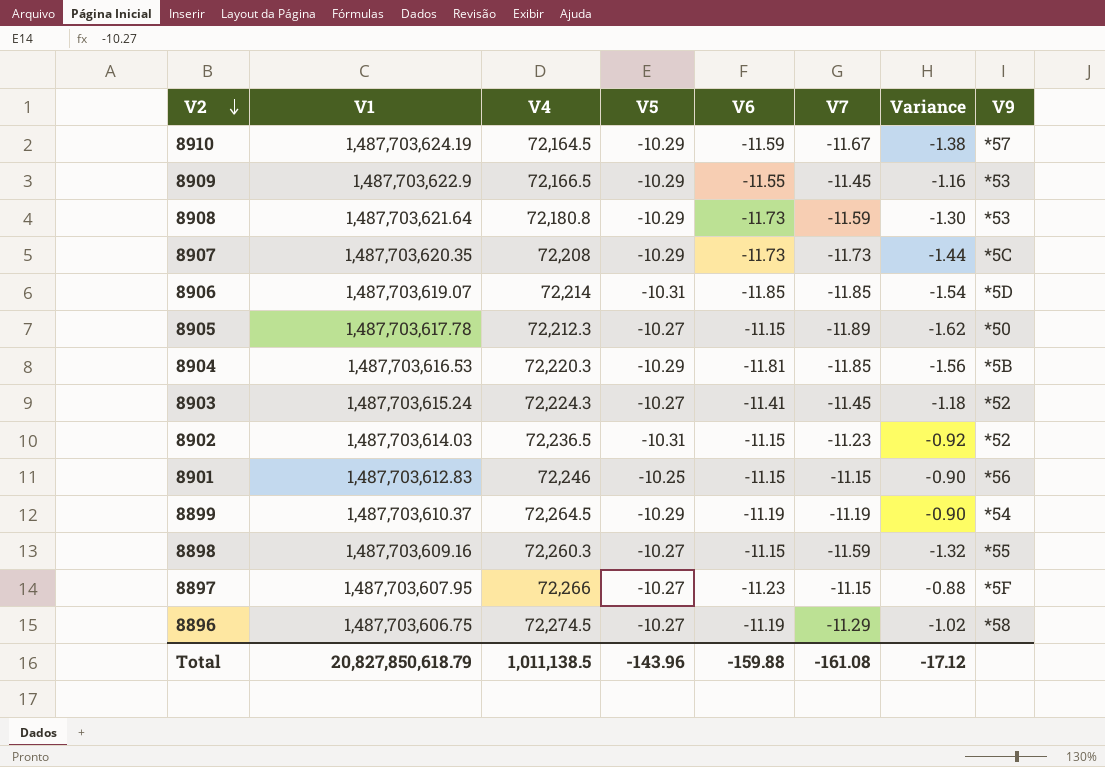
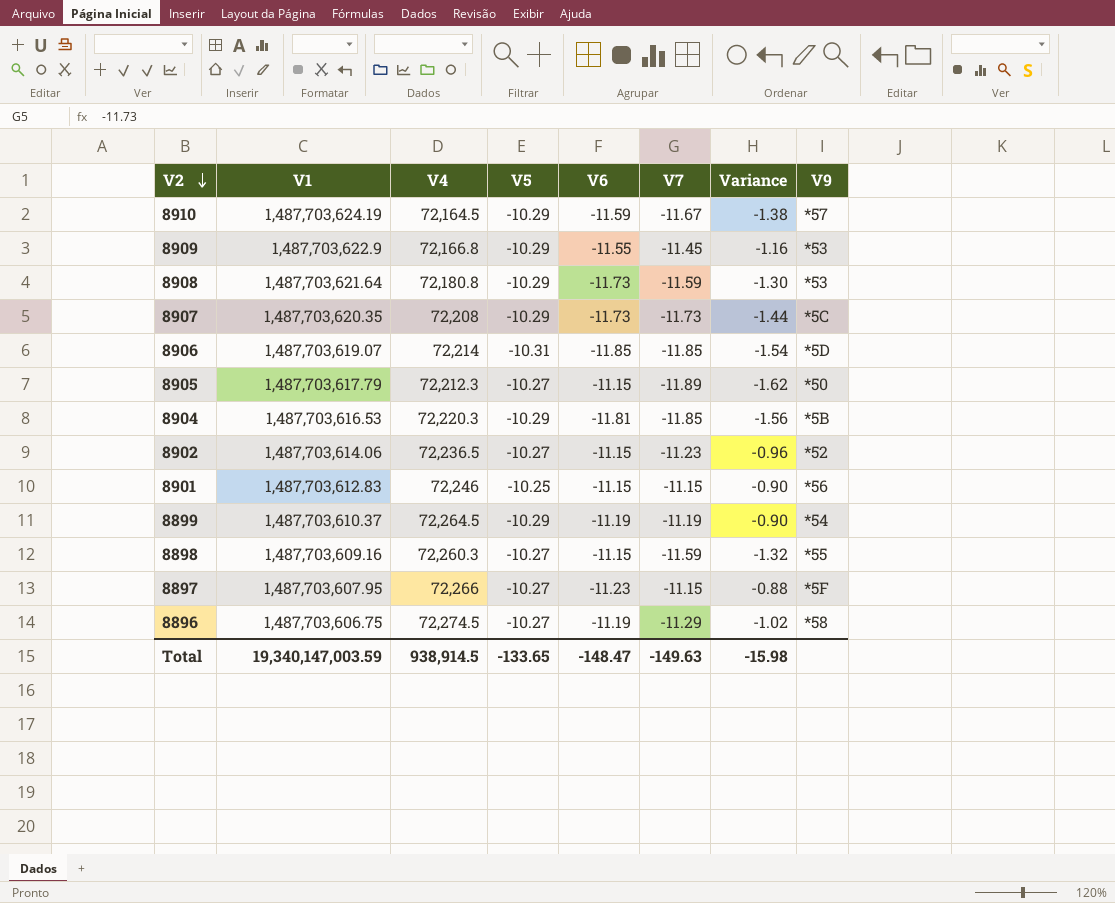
row 8903: 1,487,703,615.24 | 72,224.3 | -10.27 | -11.41 | -11.45 | -1.18 | *52 -> none
8909 | V4: 72,166.5 -> 72,166.8
8905 | V1: 1,487,703,617.78 -> 1,487,703,617.79
8902 | V1: 1,487,703,614.03 -> 1,487,703,614.06
8902 | V5: -10.31 -> -10.27
8902 | Variance: -0.92 -> -0.96
Total | V1: 20,827,850,618.79 -> 19,340,147,003.59
Total | V4: 1,011,138.5 -> 938,914.5
Total | V5: -143.96 -> -133.65
Total | V6: -159.88 -> -148.47
Total | V7: -161.08 -> -149.63
Total | Variance: -17.12 -> -15.98

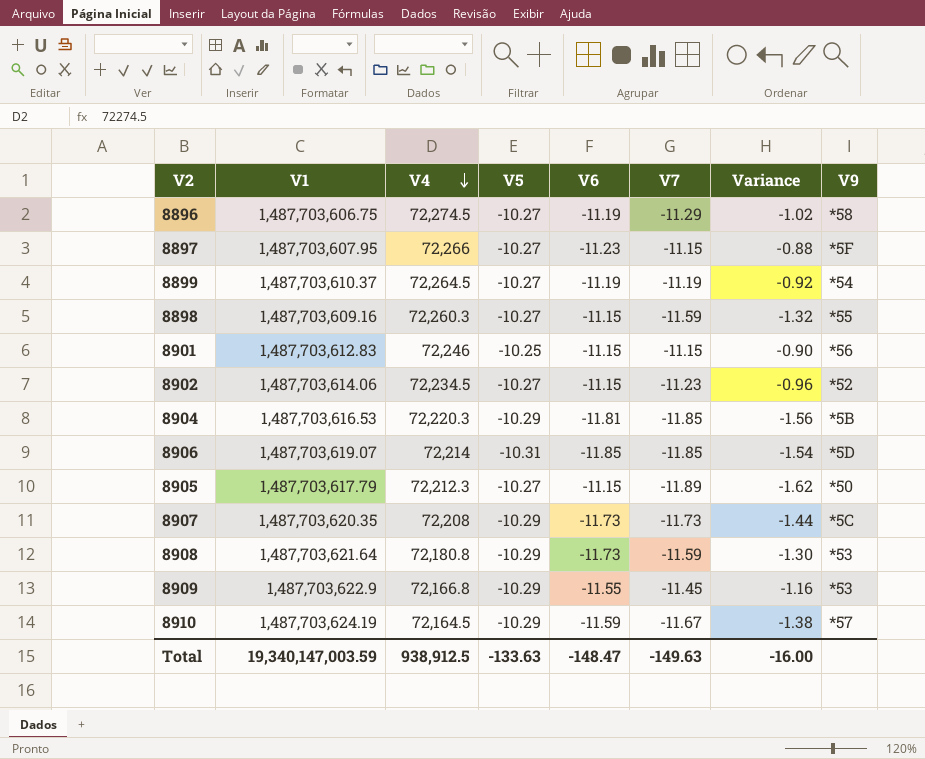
row order: V2 descending -> V4 descending
8899 | V5: -10.29 -> -10.27
8899 | Variance: -0.90 -> -0.92
8902 | V4: 72,236.5 -> 72,234.5
Total | V4: 938,914.5 -> 938,912.5
Total | V5: -133.65 -> -133.63
Total | Variance: -15.98 -> -16.00

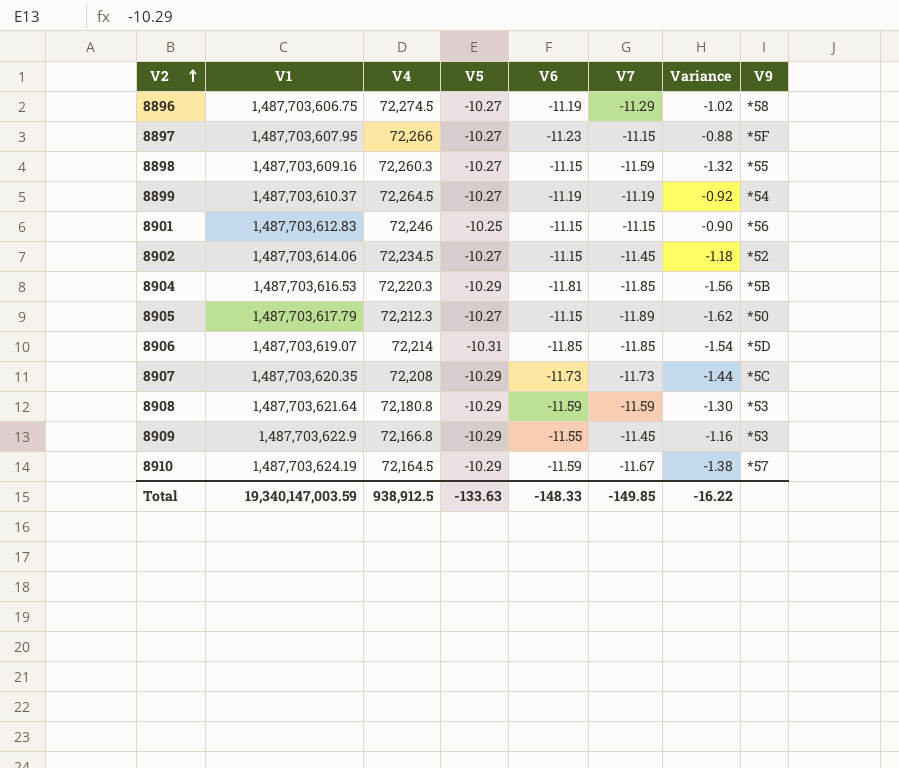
row order: V4 descending -> V2 ascending
8902 | V7: -11.23 -> -11.45
8902 | Variance: -0.96 -> -1.18
8908 | V6: -11.73 -> -11.59
Total | V6: -148.47 -> -148.33
Total | V7: -149.63 -> -149.85
Total | Variance: -16.00 -> -16.22

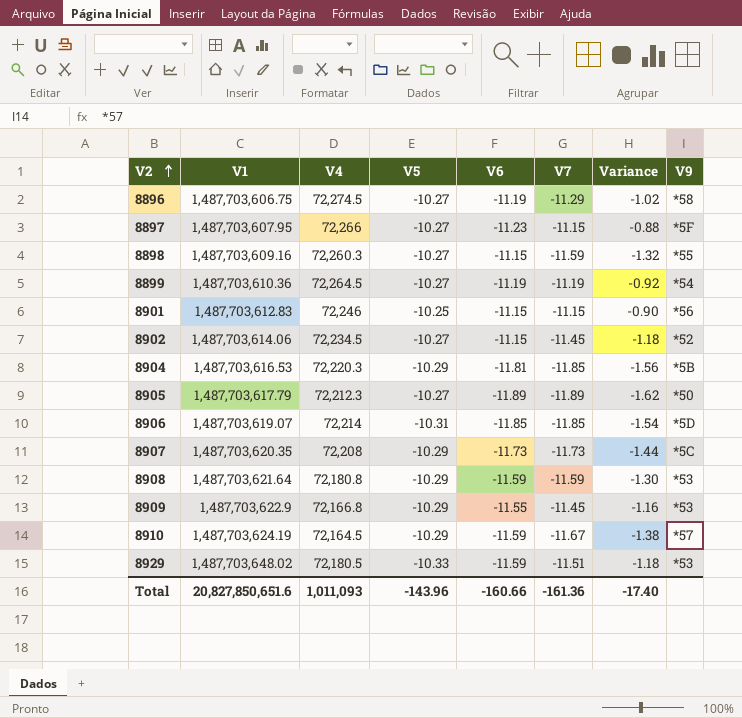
8899 | V1: 1,487,703,610.37 -> 1,487,703,610.36
8905 | V6: -11.15 -> -11.89
row 8929: none -> 1,487,703,648.02 | 72,180.5 | -10.33 | -11.59 | -11.51 | -1.18 | *53
Total | V1: 19,340,147,003.59 -> 20,827,850,651.6
Total | V4: 938,912.5 -> 1,011,093
Total | V5: -133.63 -> -143.96
Total | V6: -148.33 -> -160.66
Total | V7: -149.85 -> -161.36
Total | Variance: -16.22 -> -17.40

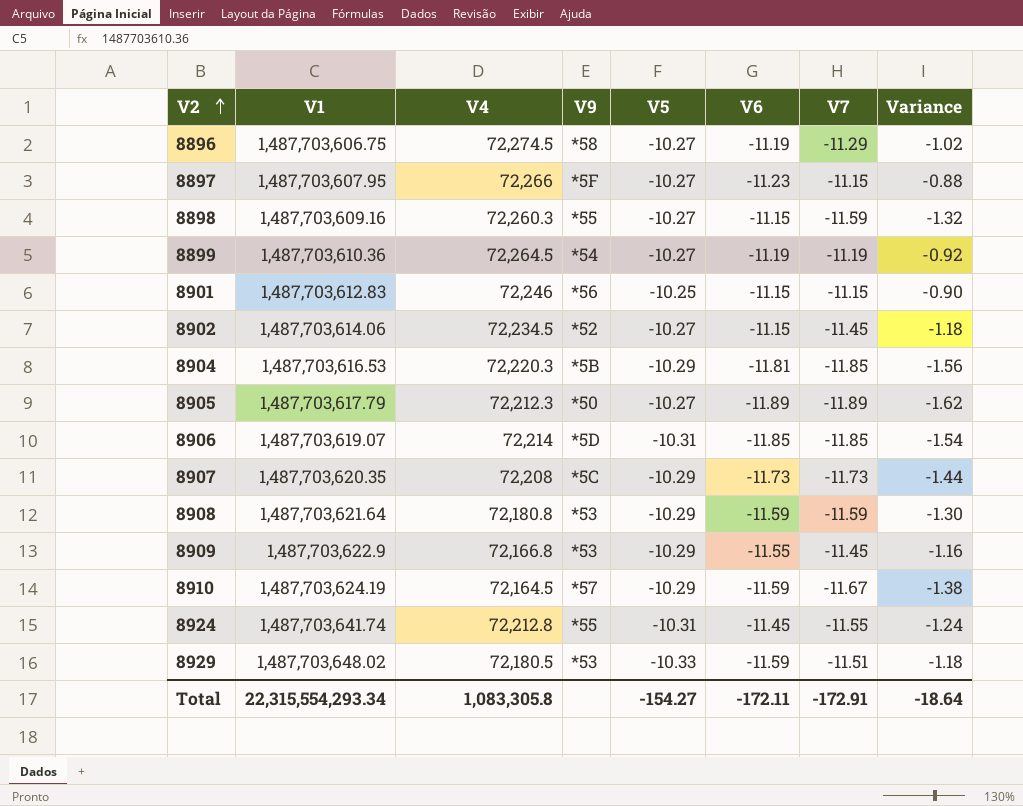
column V9 | position: 8 -> 4
row 8924: none -> 1,487,703,641.74 | 72,212.8 | *55 | -10.31 | -11.45 | -11.55 | -1.24
Total | V1: 20,827,850,651.6 -> 22,315,554,293.34
Total | V4: 1,011,093 -> 1,083,305.8
Total | V5: -143.96 -> -154.27
Total | V6: -160.66 -> -172.11
Total | V7: -161.36 -> -172.91
Total | Variance: -17.40 -> -18.64

